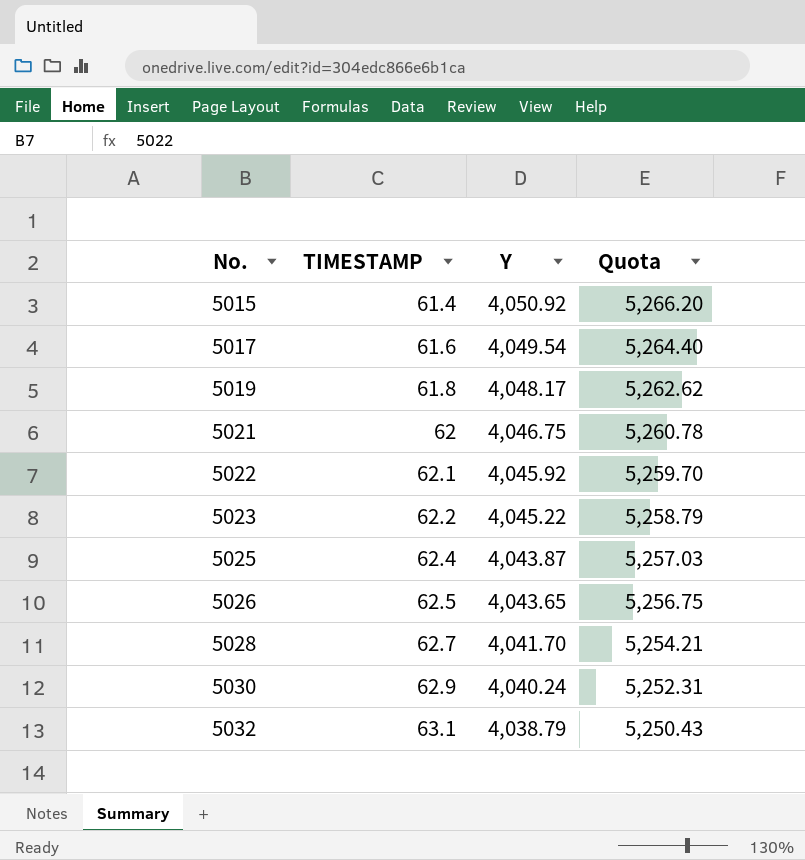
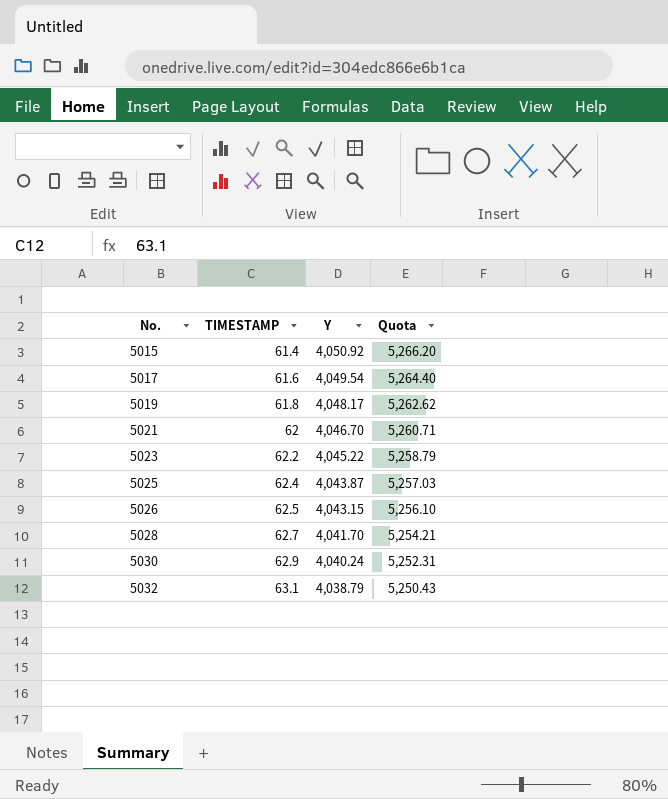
row 5022: 62.1 | 4,045.92 | 5,259.70 -> none
5021 | Y: 4,046.75 -> 4,046.70
5021 | Quota: 5,260.78 -> 5,260.71
5026 | Y: 4,043.65 -> 4,043.15
5026 | Quota: 5,256.75 -> 5,256.10

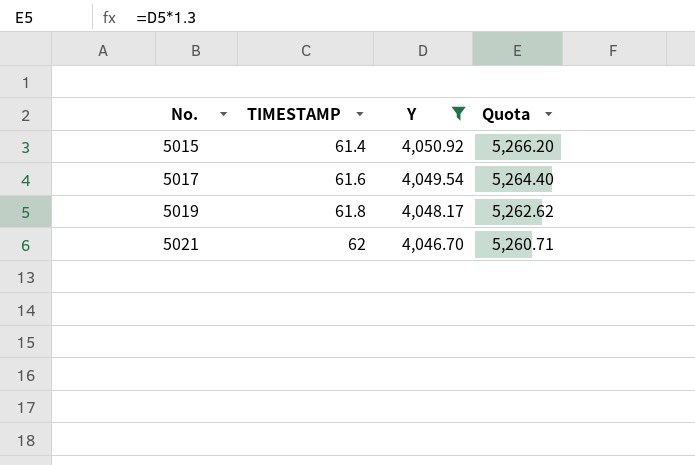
filter: none -> Y >= 4,046.70

